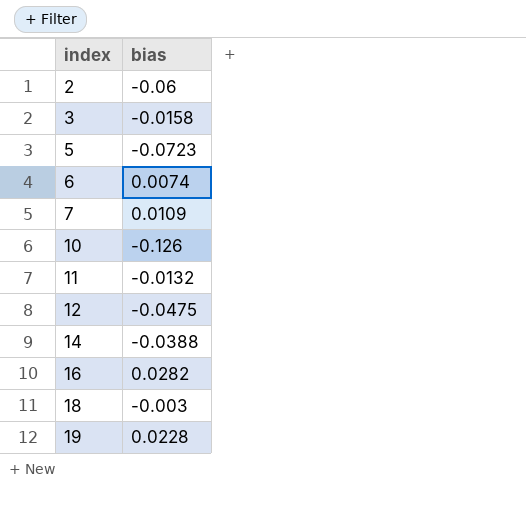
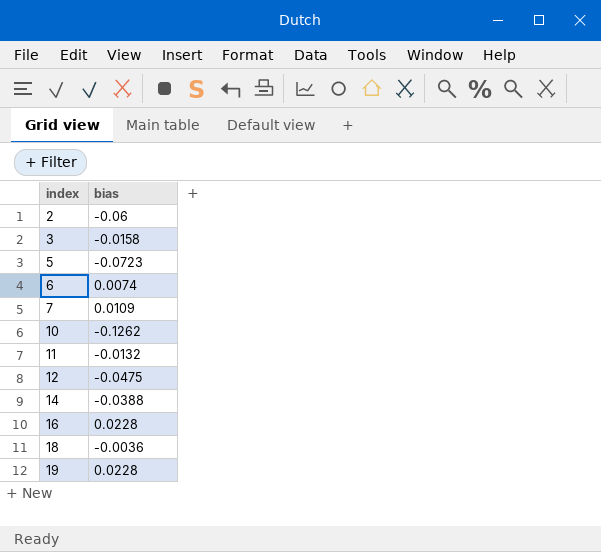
10 | bias: -0.126 -> -0.1262
16 | bias: 0.0282 -> 0.0228
18 | bias: -0.003 -> -0.0036

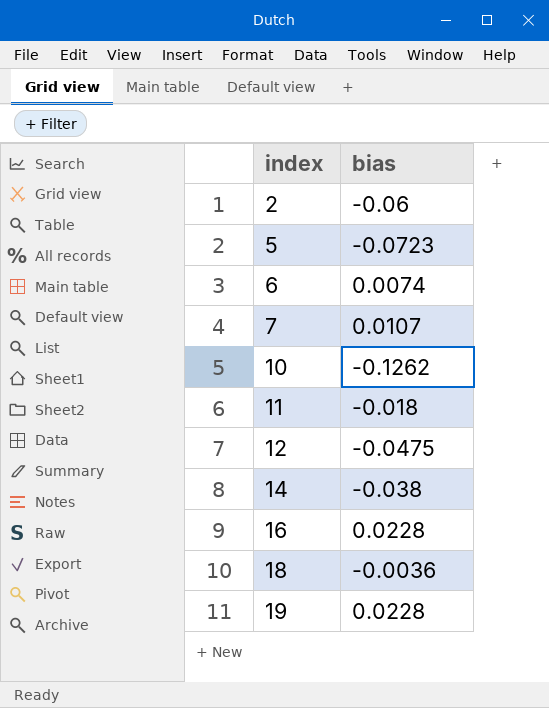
row 3: -0.0158 -> none
7 | bias: 0.0109 -> 0.0107
11 | bias: -0.0132 -> -0.018
14 | bias: -0.0388 -> -0.038

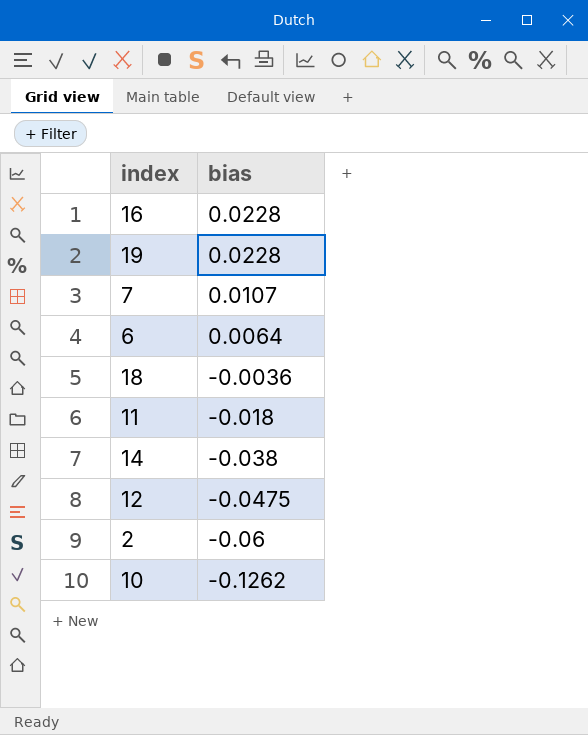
row order: index ascending -> bias descending
row 5: -0.0723 -> none
6 | bias: 0.0074 -> 0.0064

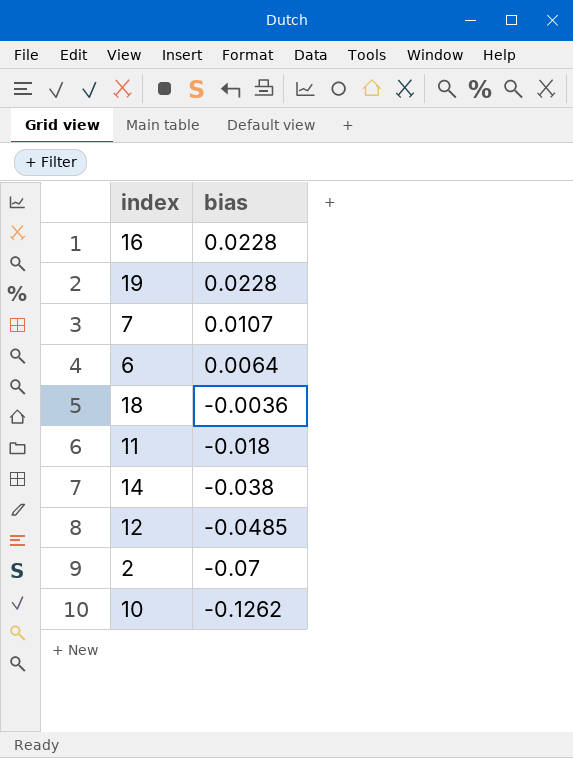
12 | bias: -0.0475 -> -0.0485
2 | bias: -0.06 -> -0.07

